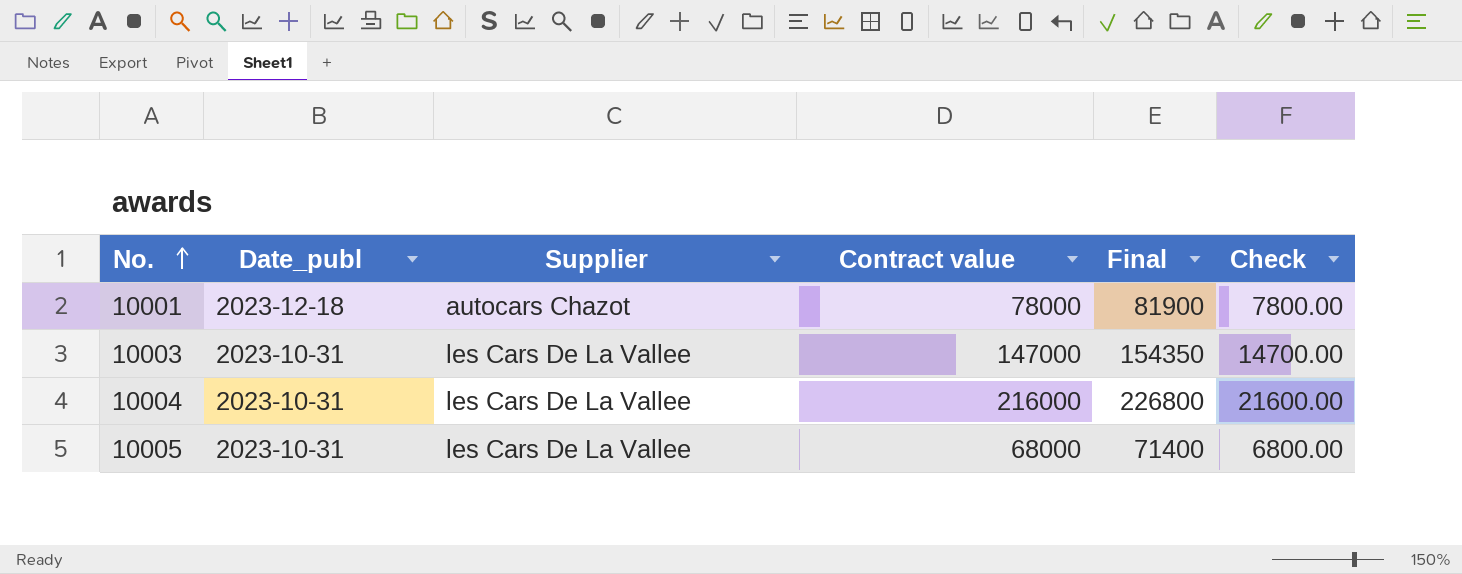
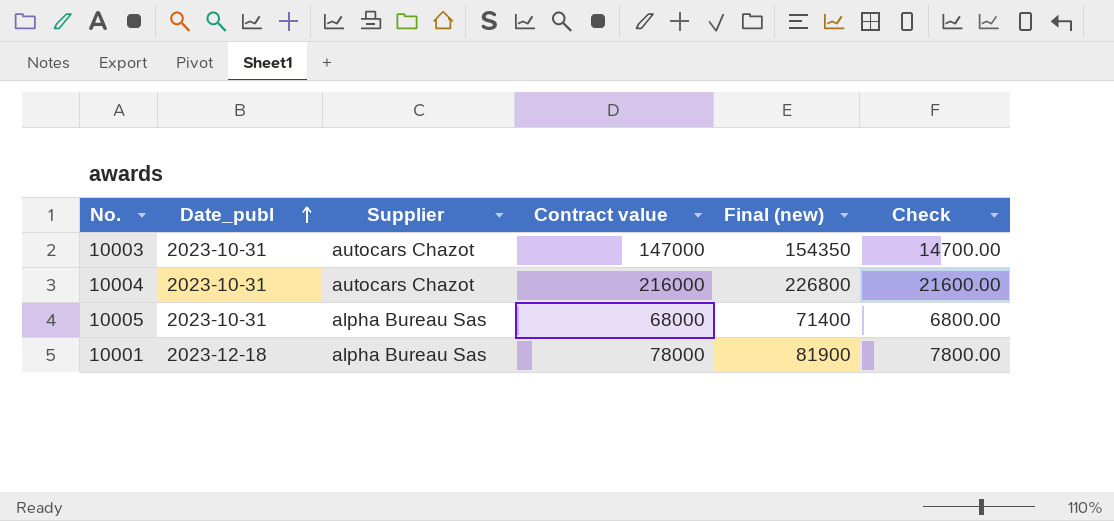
row order: No. ascending -> Date_publ ascending
column name: Final -> Final (new)
10003 | Supplier: les Cars De La Vallee -> autocars Chazot
10004 | Supplier: les Cars De La Vallee -> autocars Chazot
10005 | Supplier: les Cars De La Vallee -> alpha Bureau Sas
10001 | Supplier: autocars Chazot -> alpha Bureau Sas

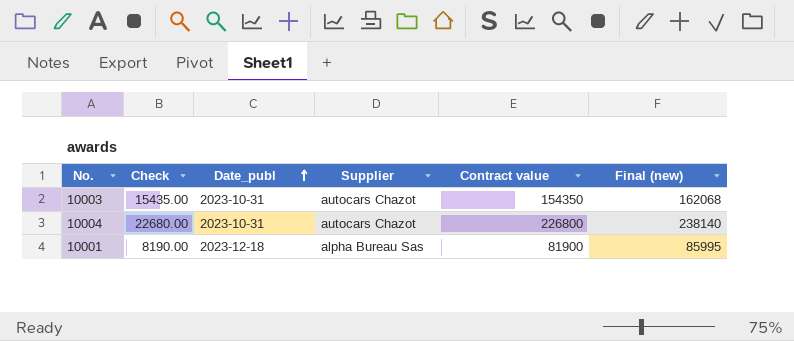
column Check | position: 6 -> 2
row 10005: 2023-10-31 | alpha Bureau Sas | 68000 | 71400 | 6800.00 -> none
10003 | Check: 14700.00 -> 15435.00
10003 | Contract value: 147000 -> 154350
10003 | Final (new): 154350 -> 162068
10004 | Check: 21600.00 -> 22680.00
10004 | Contract value: 216000 -> 226800
10004 | Final (new): 226800 -> 238140
10001 | Check: 7800.00 -> 8190.00
10001 | Contract value: 78000 -> 81900
10001 | Final (new): 81900 -> 85995

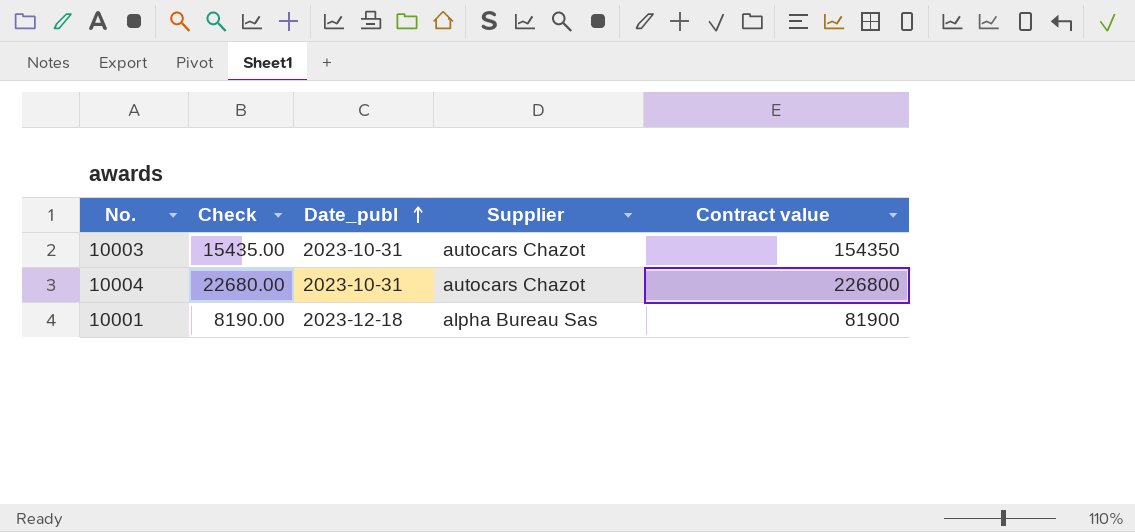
column Final (new) | formula: [Contract value] * 1.05 -> none

